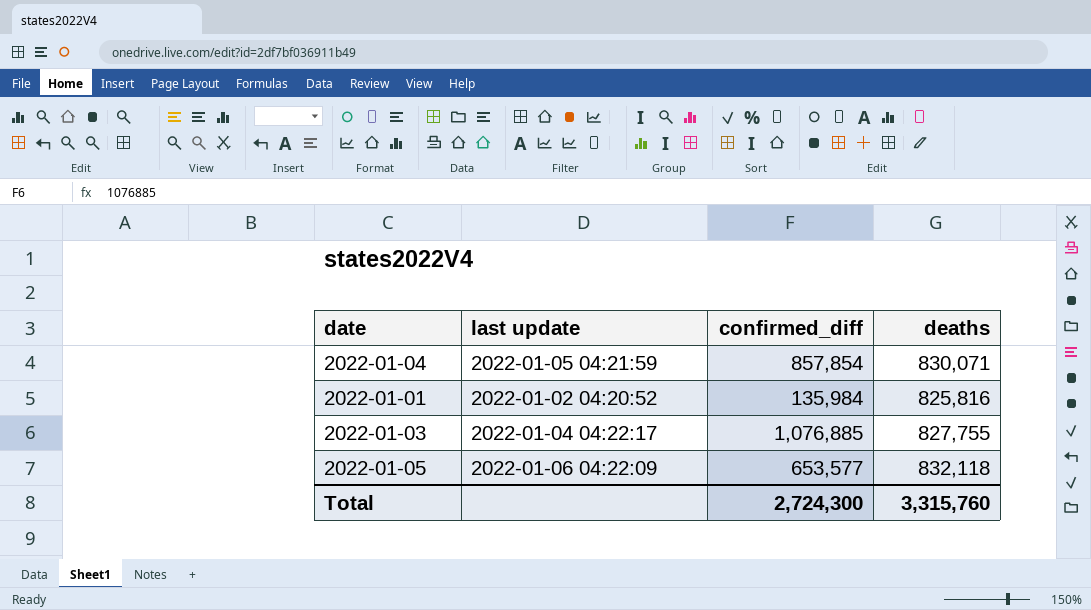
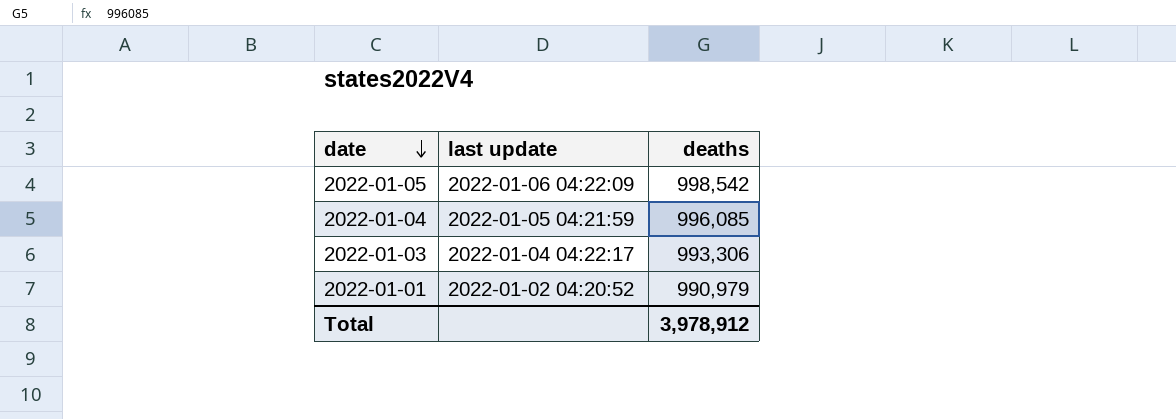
row order: none -> date descending
column confirmed_diff | position: 3 -> none
2022-01-05 | deaths: 832,118 -> 998,542
2022-01-04 | deaths: 830,071 -> 996,085
2022-01-03 | deaths: 827,755 -> 993,306
2022-01-01 | deaths: 825,816 -> 990,979
Total | deaths: 3,315,760 -> 3,978,912

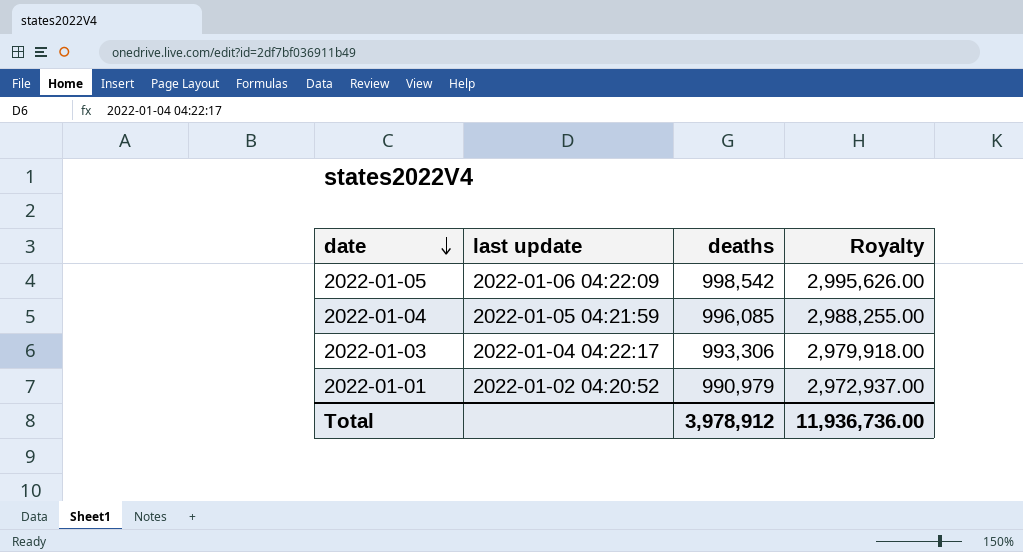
column Royalty | formula: none -> [deaths] * 3

